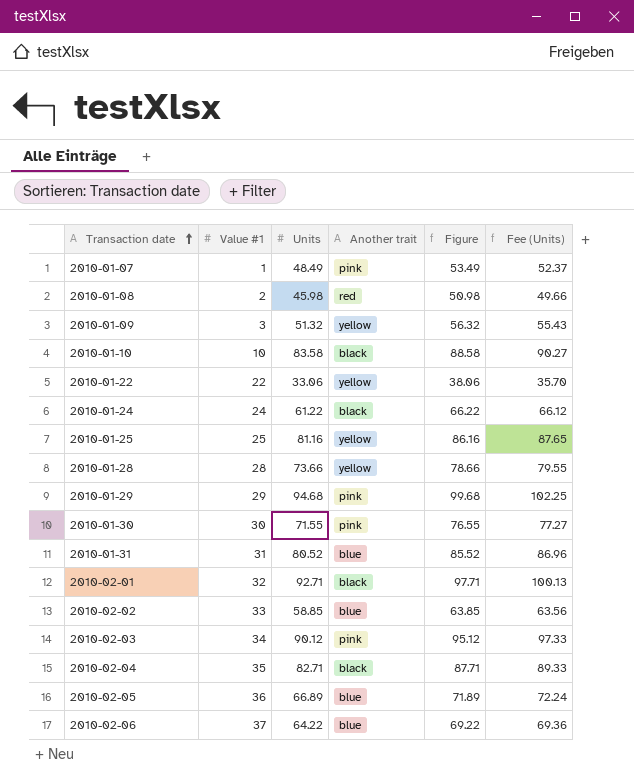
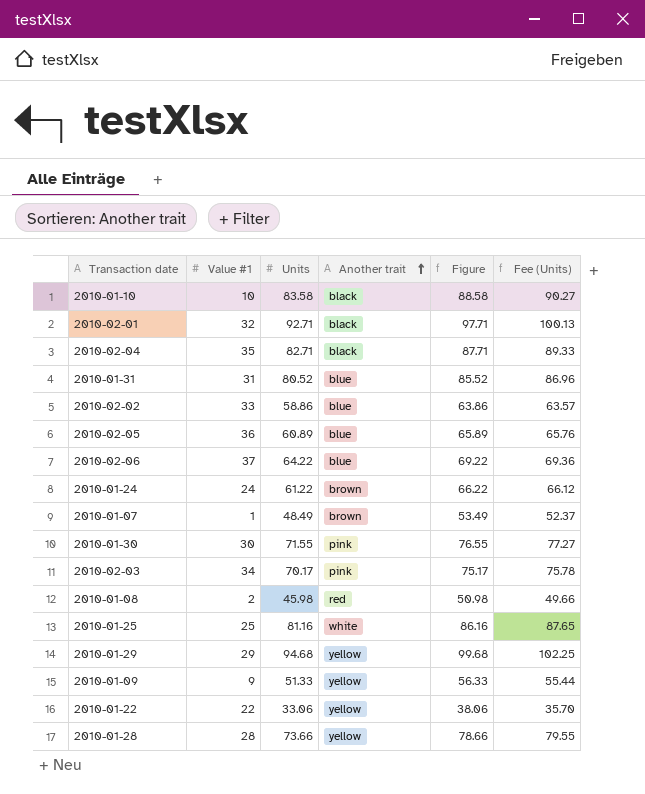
row order: Transaction date ascending -> Another trait ascending
2010-02-02 | Units: 58.85 -> 58.86
2010-02-02 | Figure: 63.85 -> 63.86
2010-02-02 | Fee (Units): 63.56 -> 63.57
2010-02-05 | Units: 66.89 -> 60.89
2010-02-05 | Figure: 71.89 -> 65.89
2010-02-05 | Fee (Units): 72.24 -> 65.76
2010-01-24 | Another trait: black -> brown
2010-01-07 | Another trait: pink -> brown
2010-02-03 | Units: 90.12 -> 70.17
2010-02-03 | Figure: 95.12 -> 75.17
2010-02-03 | Fee (Units): 97.33 -> 75.78
2010-01-25 | Another trait: yellow -> white
2010-01-29 | Another trait: pink -> yellow
2010-01-09 | Value #1: 3 -> 9
2010-01-09 | Units: 51.32 -> 51.33
2010-01-09 | Figure: 56.32 -> 56.33
2010-01-09 | Fee (Units): 55.43 -> 55.44

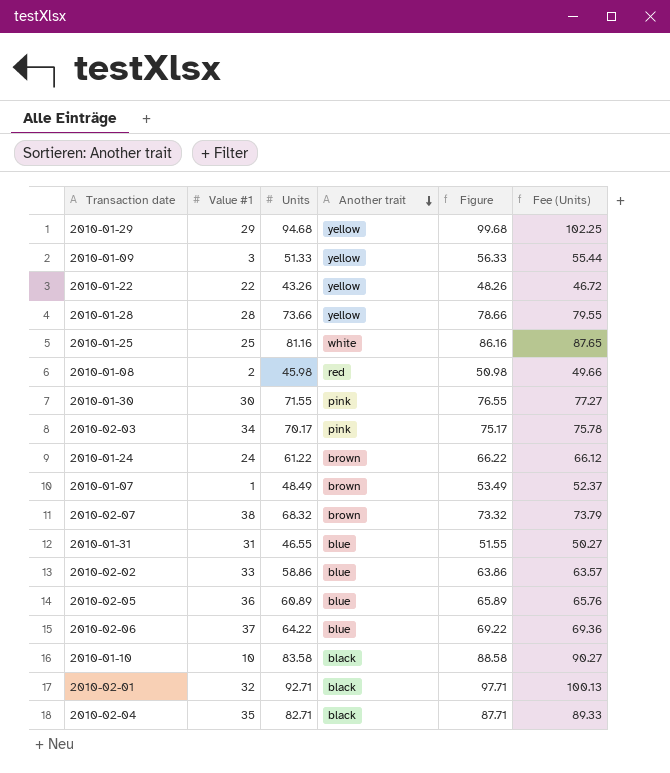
row order: Another trait ascending -> Another trait descending
2010-01-09 | Value #1: 9 -> 3
2010-01-22 | Units: 33.06 -> 43.26
2010-01-22 | Figure: 38.06 -> 48.26
2010-01-22 | Fee (Units): 35.70 -> 46.72
row 2010-02-07: none -> 38 | 68.32 | brown | 73.32 | 73.79
2010-01-31 | Units: 80.52 -> 46.55
2010-01-31 | Figure: 85.52 -> 51.55
2010-01-31 | Fee (Units): 86.96 -> 50.27

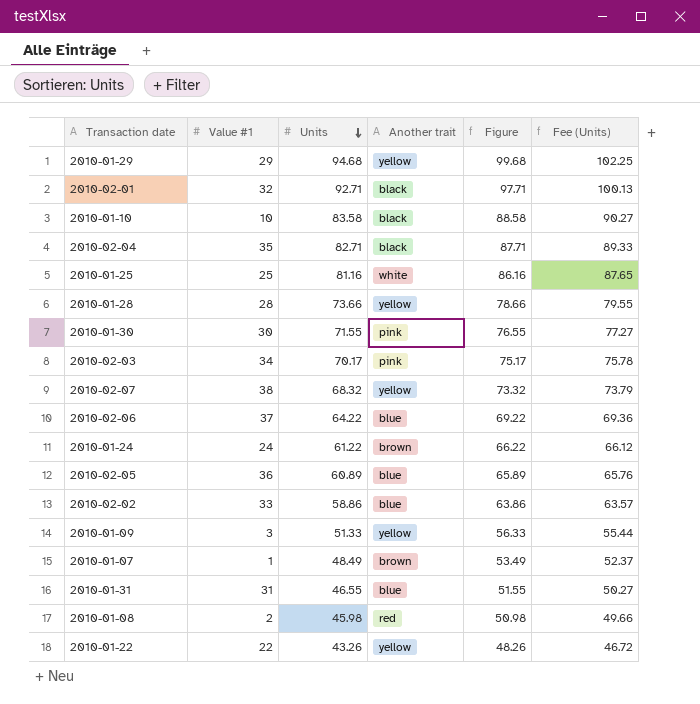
row order: Another trait descending -> Units descending
2010-02-07 | Another trait: brown -> yellow

